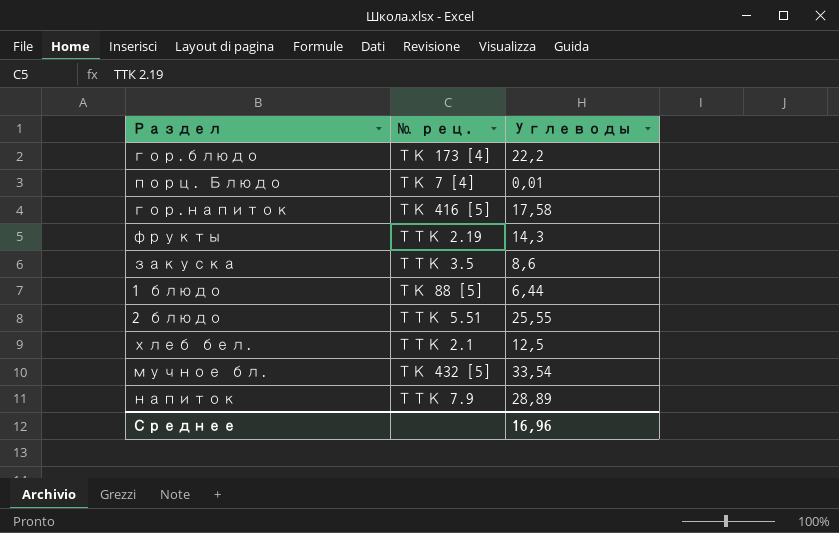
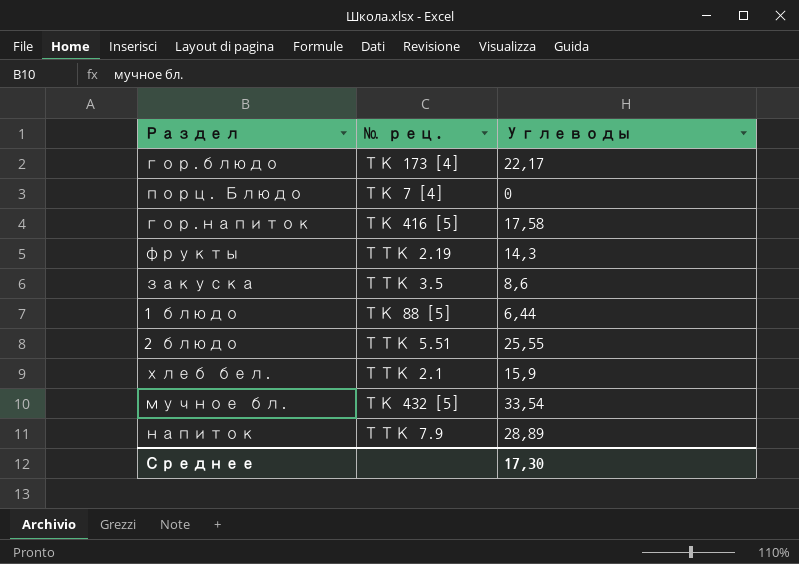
гор.блюдо | Углеводы: 22,2 -> 22,17
порц. Блюдо | Углеводы: 0,01 -> 0
хлеб бел. | Углеводы: 12,5 -> 15,9
Среднее | Углеводы: 16,96 -> 17,30

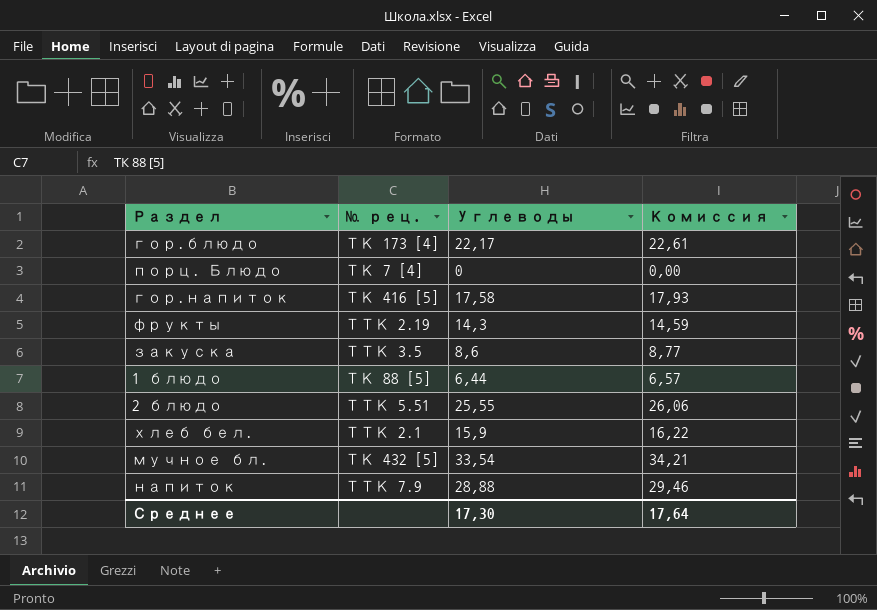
column Комиссия | formula: none -> [Углеводы] * 1,02
напиток | Углеводы: 28,89 -> 28,88

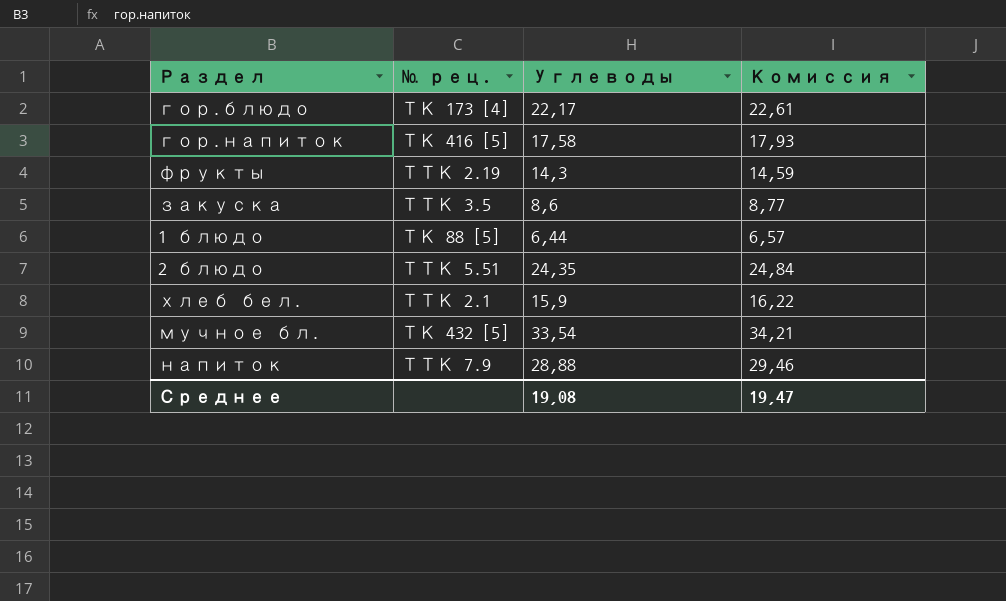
row порц. Блюдо: ТК 7 [4] | 0 | 0,00 -> none
2 блюдо | Углеводы: 25,55 -> 24,35
2 блюдо | Комиссия: 26,06 -> 24,84
Среднее | Углеводы: 17,30 -> 19,08
Среднее | Комиссия: 17,64 -> 19,47

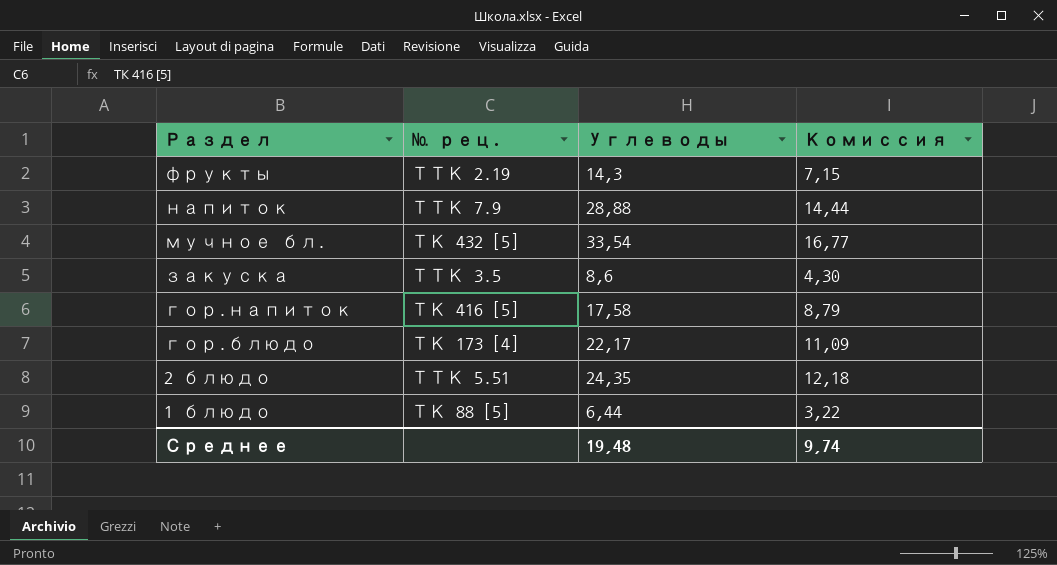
row order: none -> Раздел descending
column Комиссия | formula: [Углеводы] * 1,02 -> [Углеводы] * 0,5
row хлеб бел.: ТТК 2.1 | 15,9 | 16,22 -> none
Среднее | Углеводы: 19,08 -> 19,48
Среднее | Комиссия: 19,47 -> 9,74

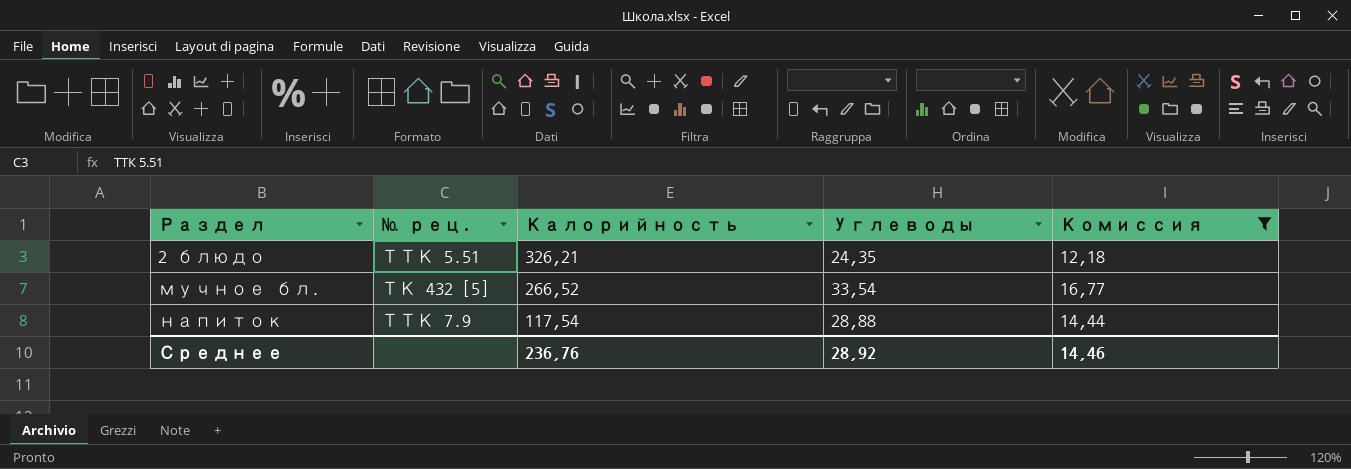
filter: none -> Комиссия >= 12,18
row order: Раздел descending -> Раздел ascending
column Калорийность | position: none -> 3
Среднее | Углеводы: 19,48 -> 28,92
Среднее | Комиссия: 9,74 -> 14,46

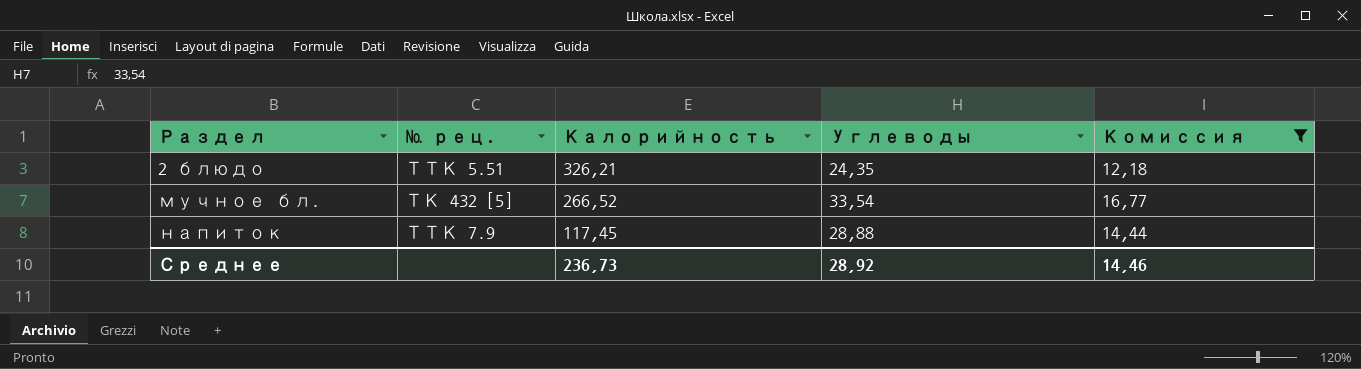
напиток | Калорийность: 117,54 -> 117,45
Среднее | Калорийность: 236,76 -> 236,73

